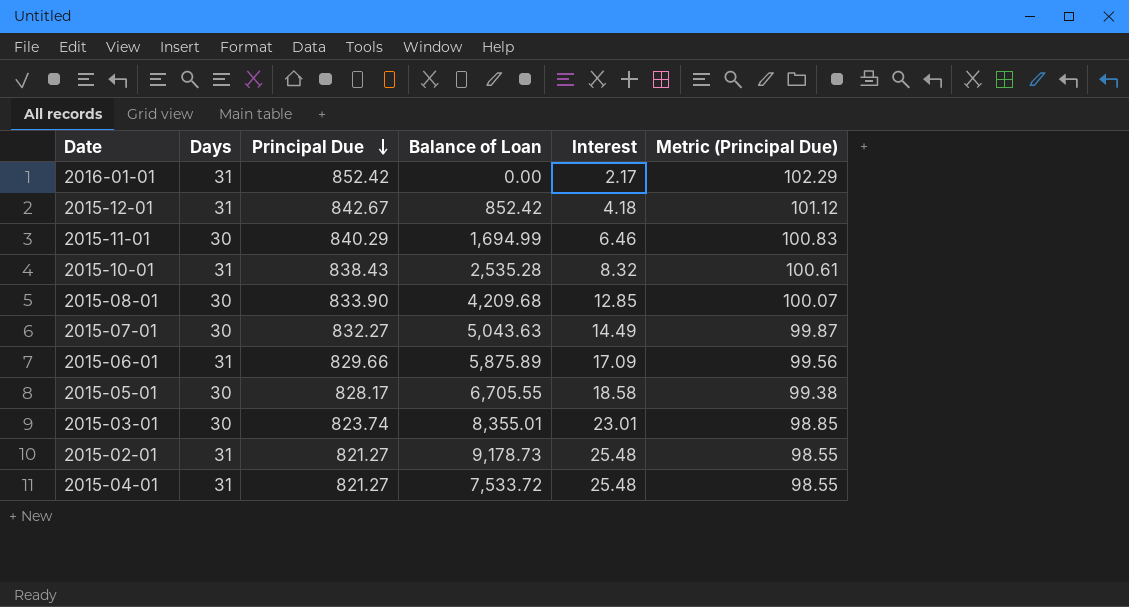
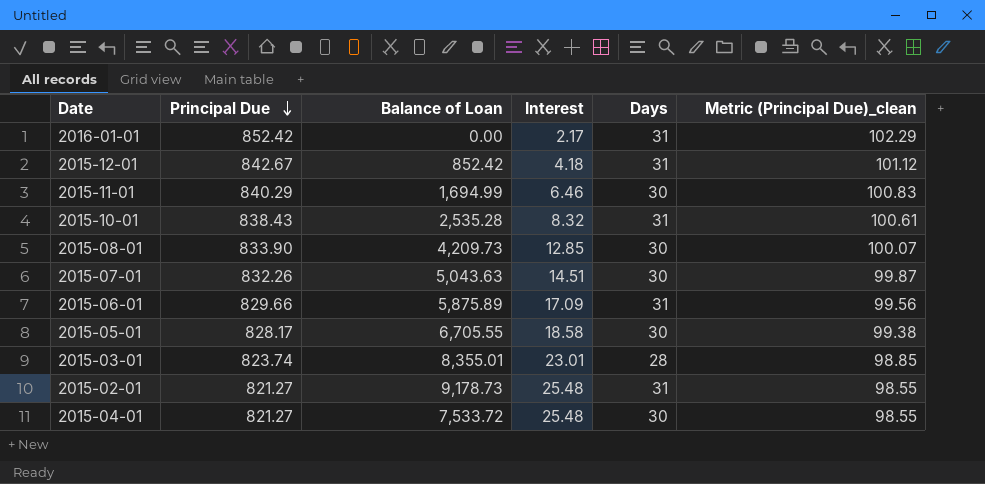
column Days | position: 2 -> 5
column name: Metric (Principal Due) -> Metric (Principal Due)_clean
2015-08-01 | Balance of Loan: 4,209.68 -> 4,209.73
2015-07-01 | Principal Due: 832.27 -> 832.26
2015-07-01 | Interest: 14.49 -> 14.51
2015-03-01 | Days: 30 -> 28
2015-04-01 | Days: 31 -> 30

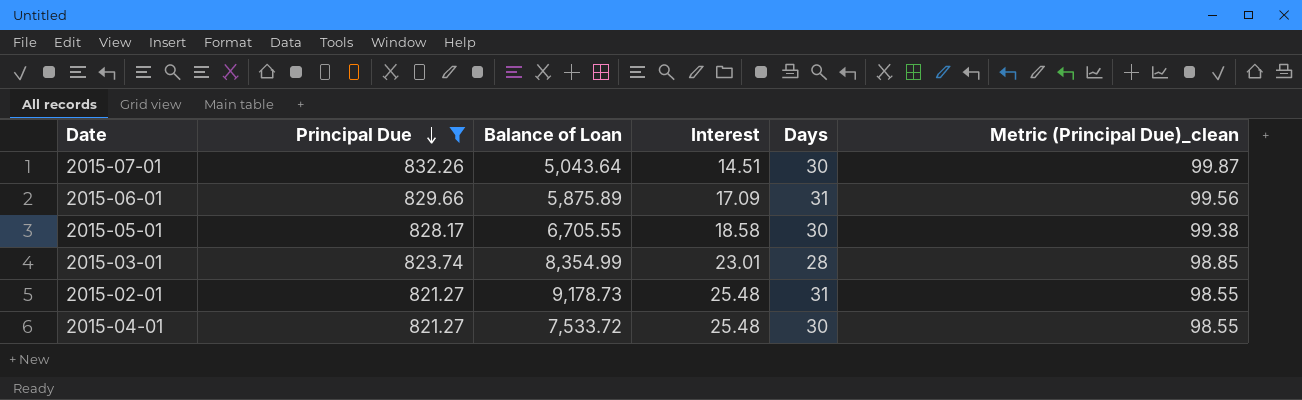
filter: none -> Principal Due <= 832.26
2015-07-01 | Balance of Loan: 5,043.63 -> 5,043.64
2015-03-01 | Balance of Loan: 8,355.01 -> 8,354.99

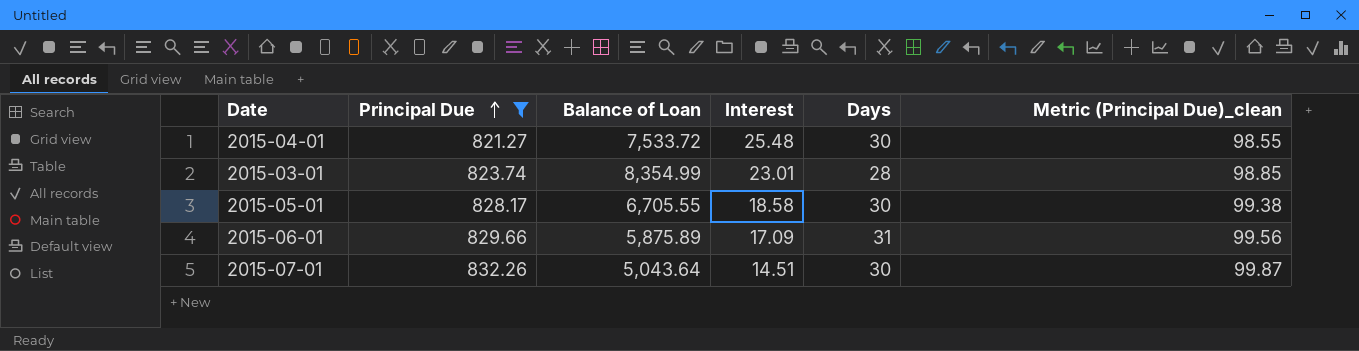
row order: Principal Due descending -> Principal Due ascending
row 2015-02-01: 821.27 | 9,178.73 | 25.48 | 31 | 98.55 -> none

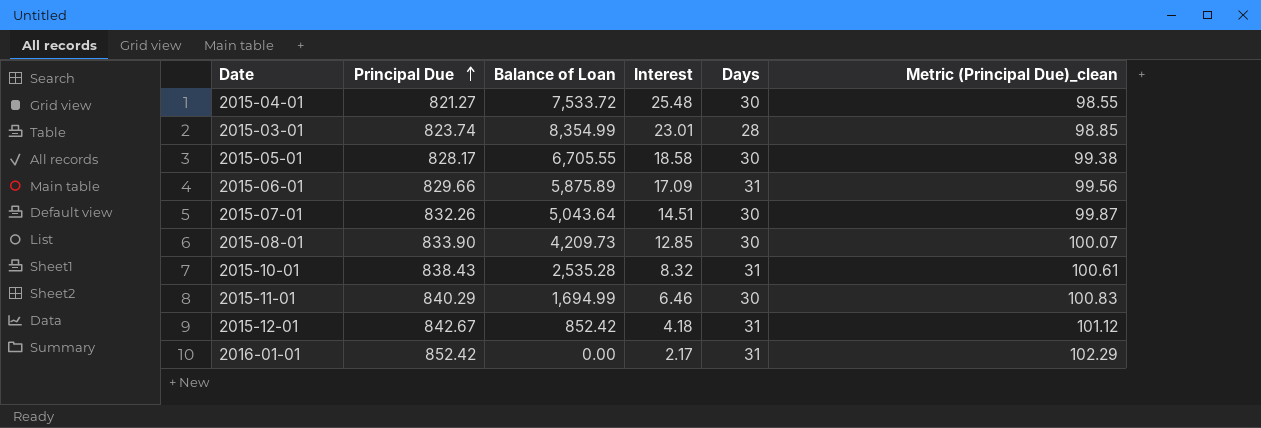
filter: Principal Due <= 832.26 -> none

